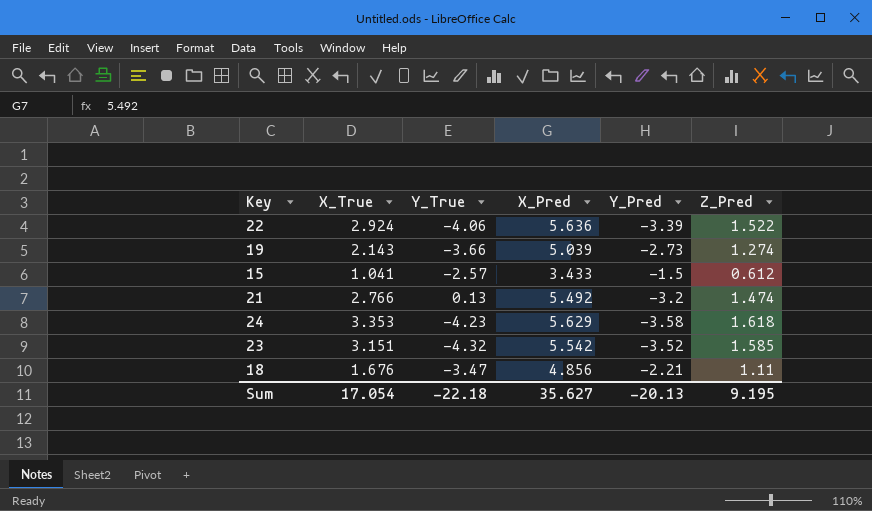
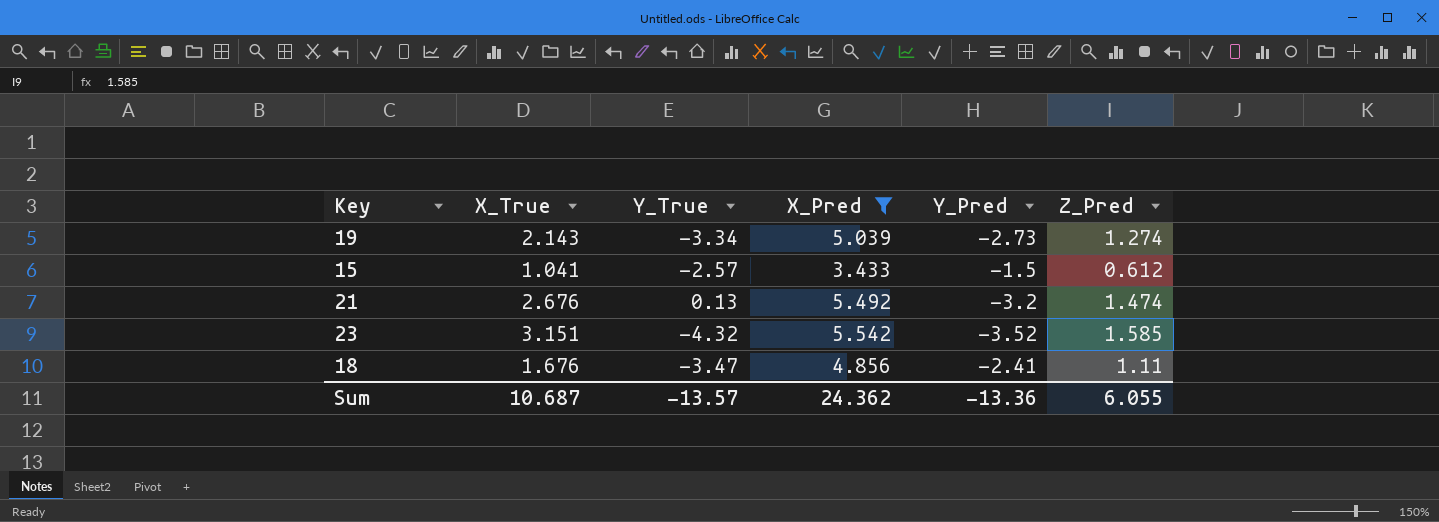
filter: none -> X_Pred <= 5.542
19 | Y_True: -3.66 -> -3.34
21 | X_True: 2.766 -> 2.676
18 | Y_Pred: -2.21 -> -2.41
Sum | X_True: 17.054 -> 10.687
Sum | Y_True: -22.18 -> -13.57
Sum | X_Pred: 35.627 -> 24.362
Sum | Y_Pred: -20.13 -> -13.36
Sum | Z_Pred: 9.195 -> 6.055

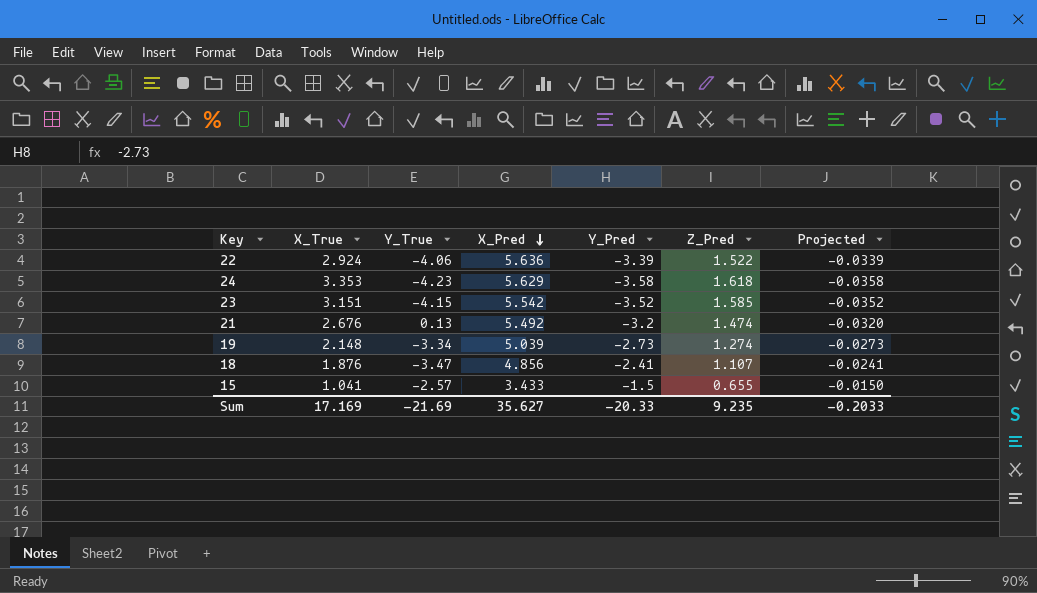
filter: X_Pred <= 5.542 -> none
row order: none -> X_Pred descending
column Projected | formula: none -> [Y_Pred] * 0.01
23 | Y_True: -4.32 -> -4.15
19 | X_True: 2.143 -> 2.148
18 | X_True: 1.676 -> 1.876
18 | Z_Pred: 1.11 -> 1.107
15 | Z_Pred: 0.612 -> 0.655
Sum | X_True: 10.687 -> 17.169
Sum | Y_True: -13.57 -> -21.69
Sum | X_Pred: 24.362 -> 35.627
Sum | Y_Pred: -13.36 -> -20.33
Sum | Z_Pred: 6.055 -> 9.235

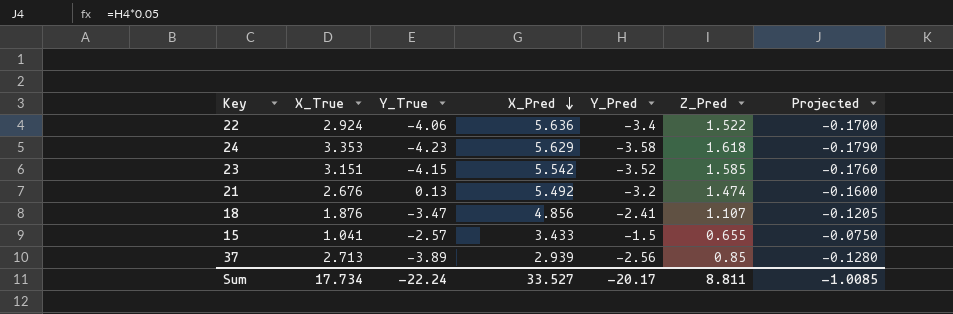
column Projected | formula: [Y_Pred] * 0.01 -> [Y_Pred] * 0.05
row 19: 2.148 | -3.34 | 5.039 | -2.73 | 1.274 | -0.0273 -> none
22 | Y_Pred: -3.39 -> -3.4
row 37: none -> 2.713 | -3.89 | 2.939 | -2.56 | 0.85 | -0.1280
Sum | X_True: 17.169 -> 17.734
Sum | Y_True: -21.69 -> -22.24
Sum | X_Pred: 35.627 -> 33.527
Sum | Y_Pred: -20.33 -> -20.17
Sum | Z_Pred: 9.235 -> 8.811
Sum | Projected: -0.2033 -> -1.0085

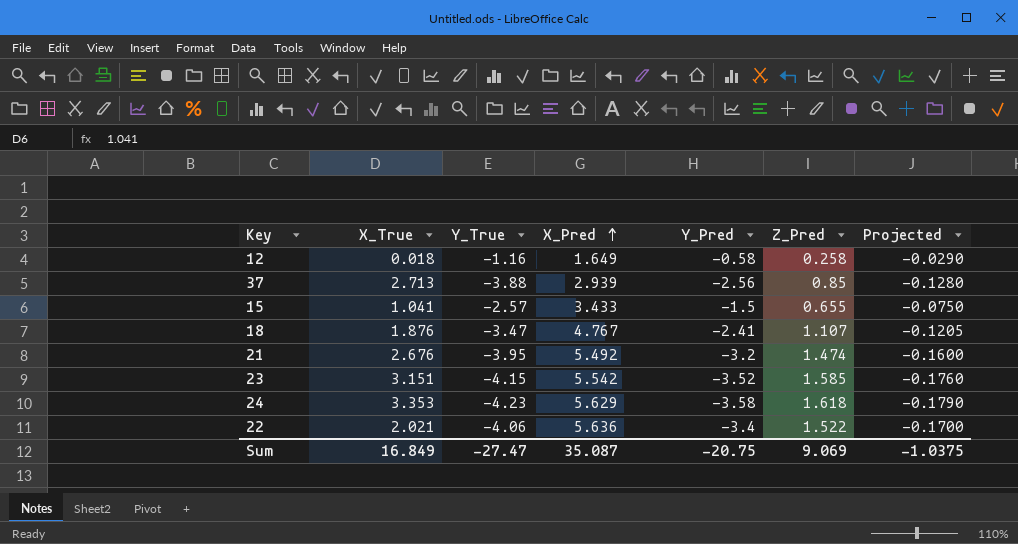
row order: X_Pred descending -> X_Pred ascending
row 12: none -> 0.018 | -1.16 | 1.649 | -0.58 | 0.258 | -0.0290
37 | Y_True: -3.89 -> -3.88
18 | X_Pred: 4.856 -> 4.767
21 | Y_True: 0.13 -> -3.95
22 | X_True: 2.924 -> 2.021
Sum | X_True: 17.734 -> 16.849
Sum | Y_True: -22.24 -> -27.47
Sum | X_Pred: 33.527 -> 35.087
Sum | Y_Pred: -20.17 -> -20.75
Sum | Z_Pred: 8.811 -> 9.069
Sum | Projected: -1.0085 -> -1.0375

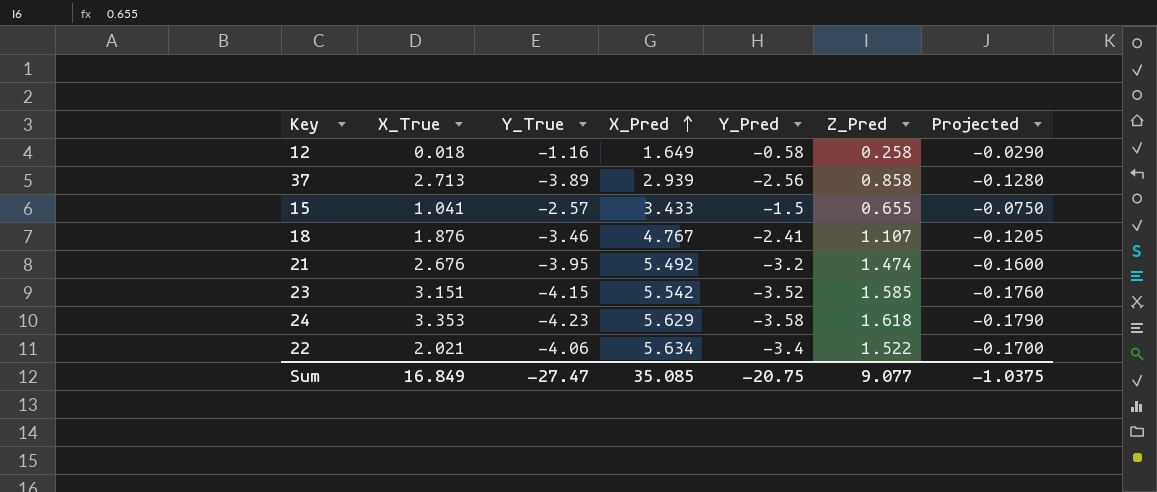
37 | Y_True: -3.88 -> -3.89
37 | Z_Pred: 0.85 -> 0.858
18 | Y_True: -3.47 -> -3.46
22 | X_Pred: 5.636 -> 5.634
Sum | X_Pred: 35.087 -> 35.085
Sum | Z_Pred: 9.069 -> 9.077

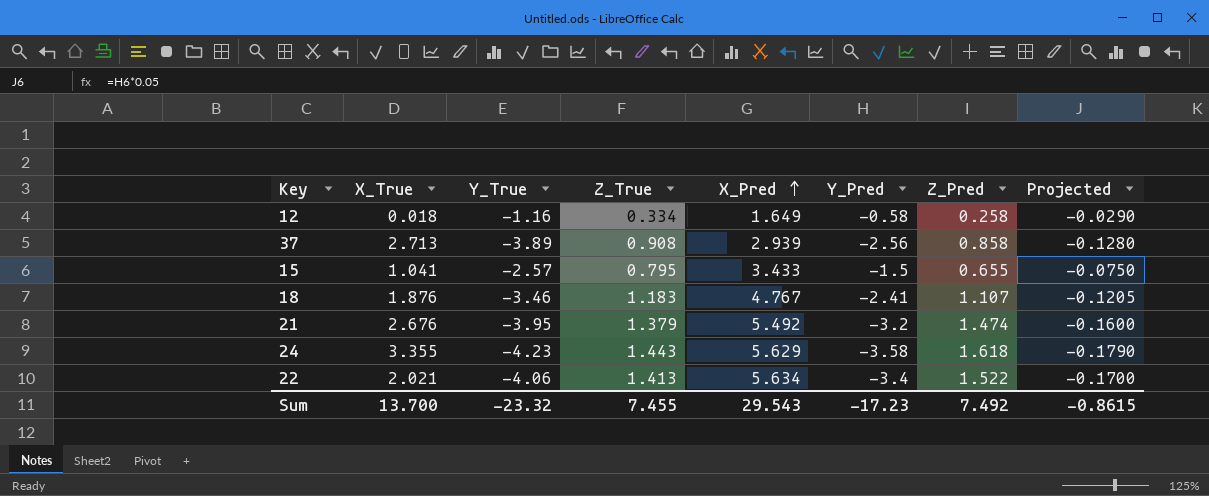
column Z_True | position: none -> 4
row 23: 3.151 | -4.15 | 5.542 | -3.52 | 1.585 | -0.1760 -> none
24 | X_True: 3.353 -> 3.355
Sum | X_True: 16.849 -> 13.700
Sum | Y_True: -27.47 -> -23.32
Sum | X_Pred: 35.085 -> 29.543
Sum | Y_Pred: -20.75 -> -17.23
Sum | Z_Pred: 9.077 -> 7.492
Sum | Projected: -1.0375 -> -0.8615

